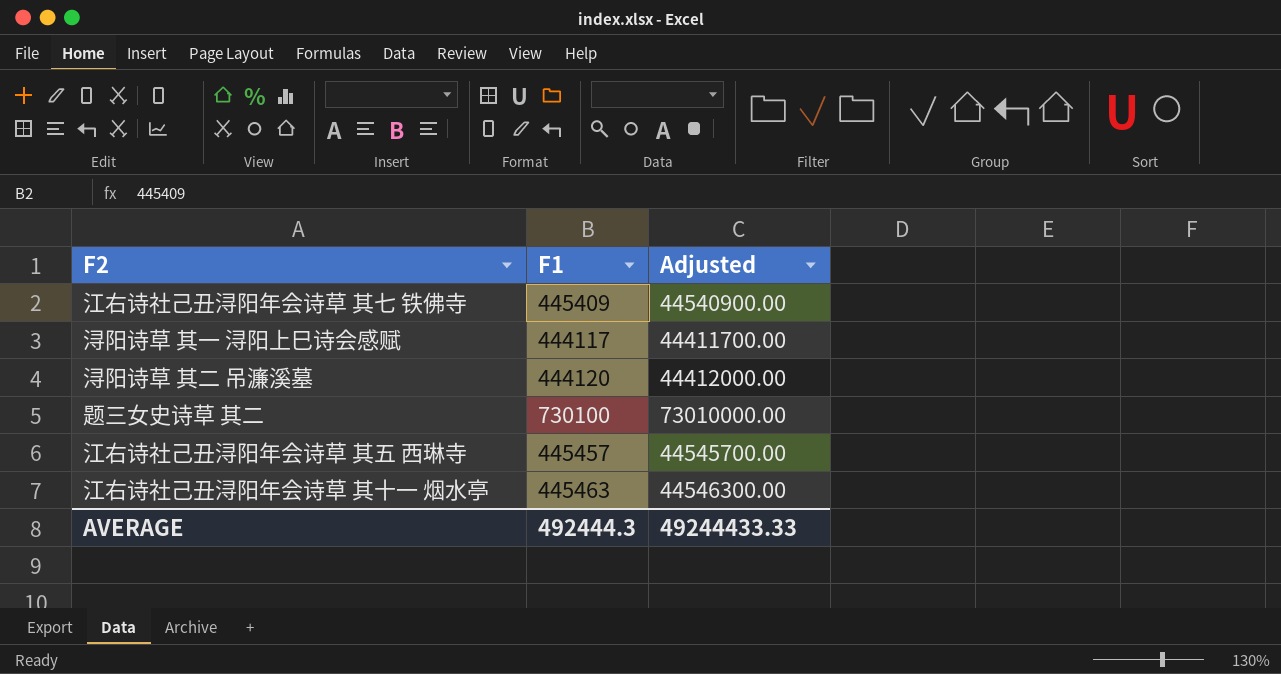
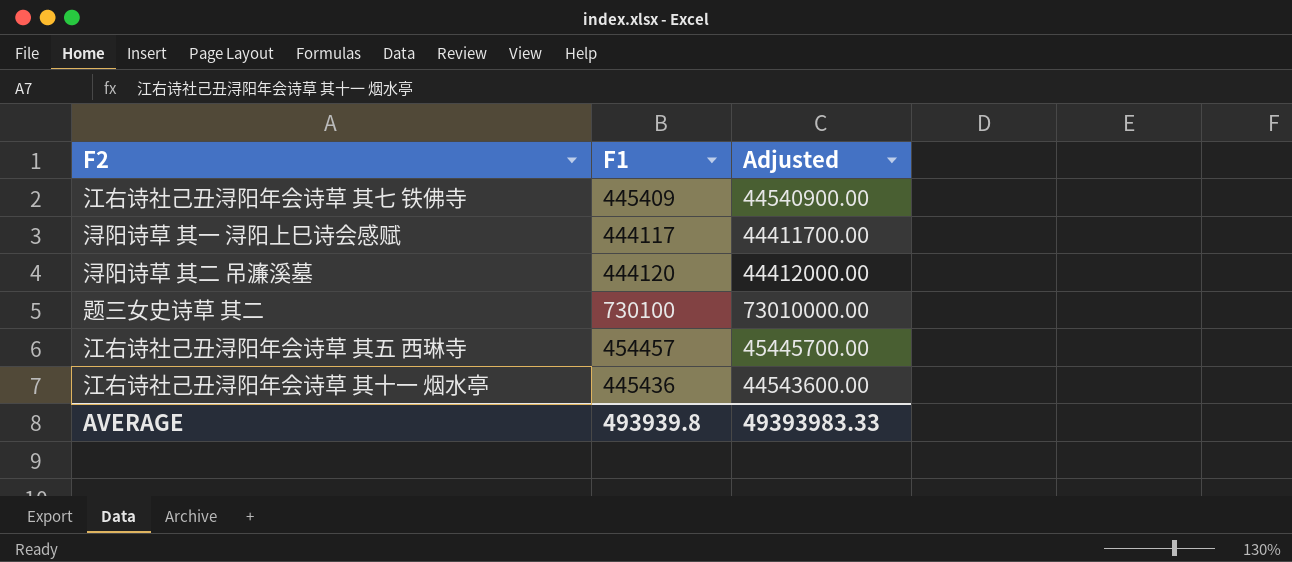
江右诗社己丑浔阳年会诗草 其五 西琳寺 | F1: 445457 -> 454457
江右诗社己丑浔阳年会诗草 其五 西琳寺 | Adjusted: 44545700.00 -> 45445700.00
江右诗社己丑浔阳年会诗草 其十一 烟水亭 | F1: 445463 -> 445436
江右诗社己丑浔阳年会诗草 其十一 烟水亭 | Adjusted: 44546300.00 -> 44543600.00
AVERAGE | F1: 492444.3 -> 493939.8
AVERAGE | Adjusted: 49244433.33 -> 49393983.33

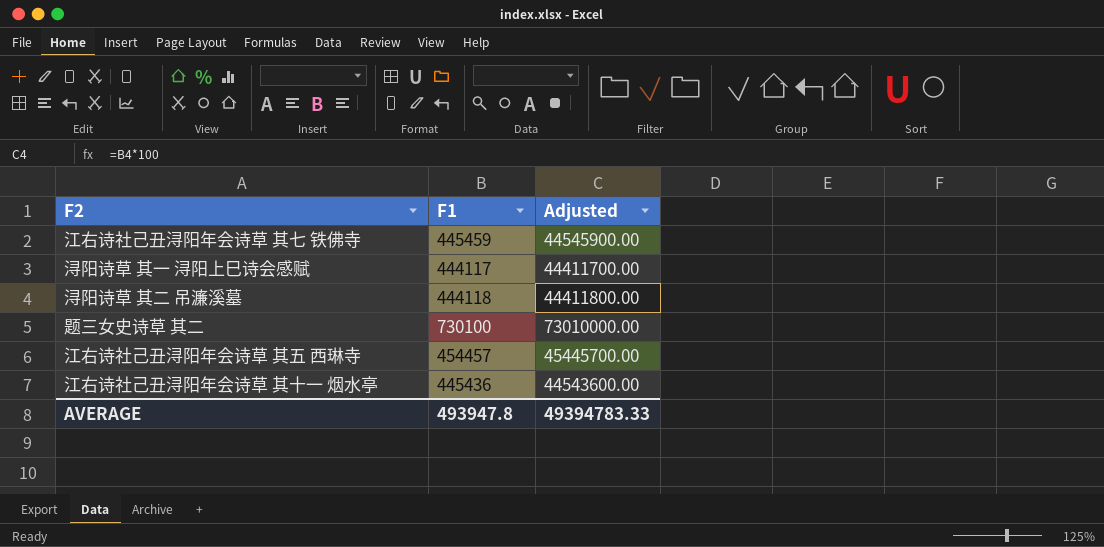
江右诗社己丑浔阳年会诗草 其七 铁佛寺 | F1: 445409 -> 445459
江右诗社己丑浔阳年会诗草 其七 铁佛寺 | Adjusted: 44540900.00 -> 44545900.00
浔阳诗草 其二 吊濂溪墓 | F1: 444120 -> 444118
浔阳诗草 其二 吊濂溪墓 | Adjusted: 44412000.00 -> 44411800.00
AVERAGE | F1: 493939.8 -> 493947.8
AVERAGE | Adjusted: 49393983.33 -> 49394783.33

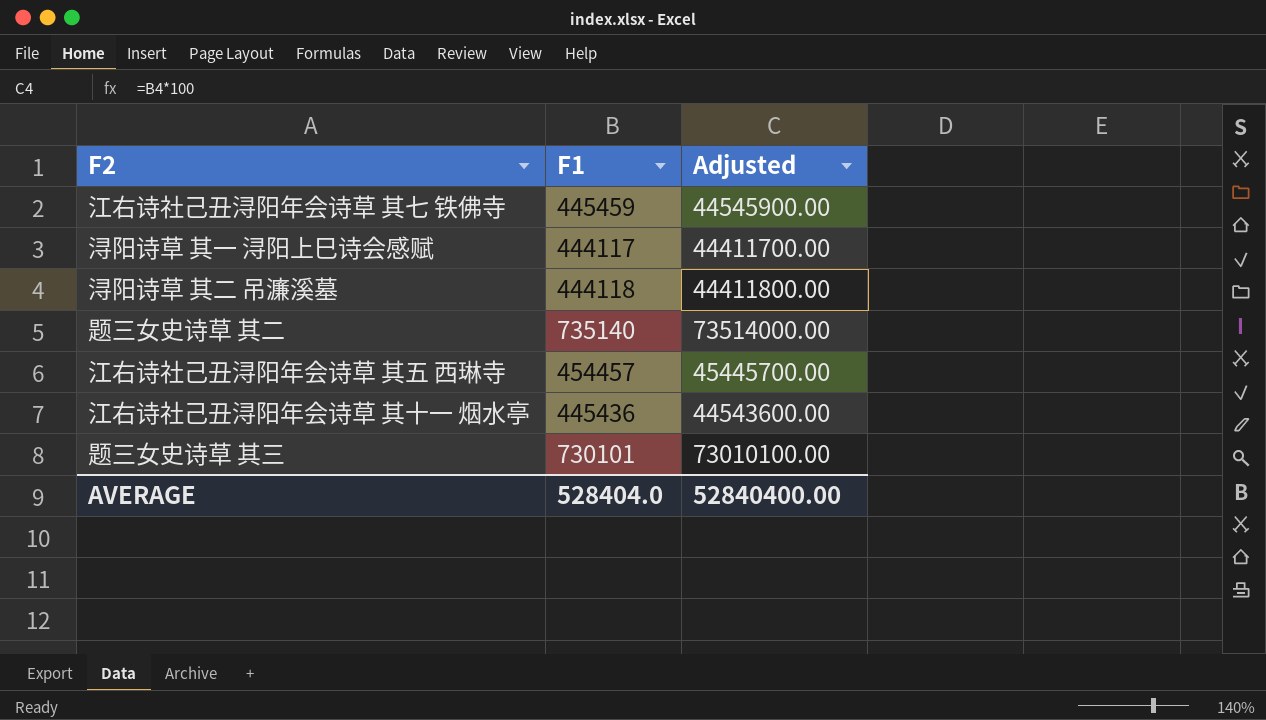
题三女史诗草 其二 | F1: 730100 -> 735140
题三女史诗草 其二 | Adjusted: 73010000.00 -> 73514000.00
row 题三女史诗草 其三: none -> 730101 | 73010100.00
AVERAGE | F1: 493947.8 -> 528404.0
AVERAGE | Adjusted: 49394783.33 -> 52840400.00

